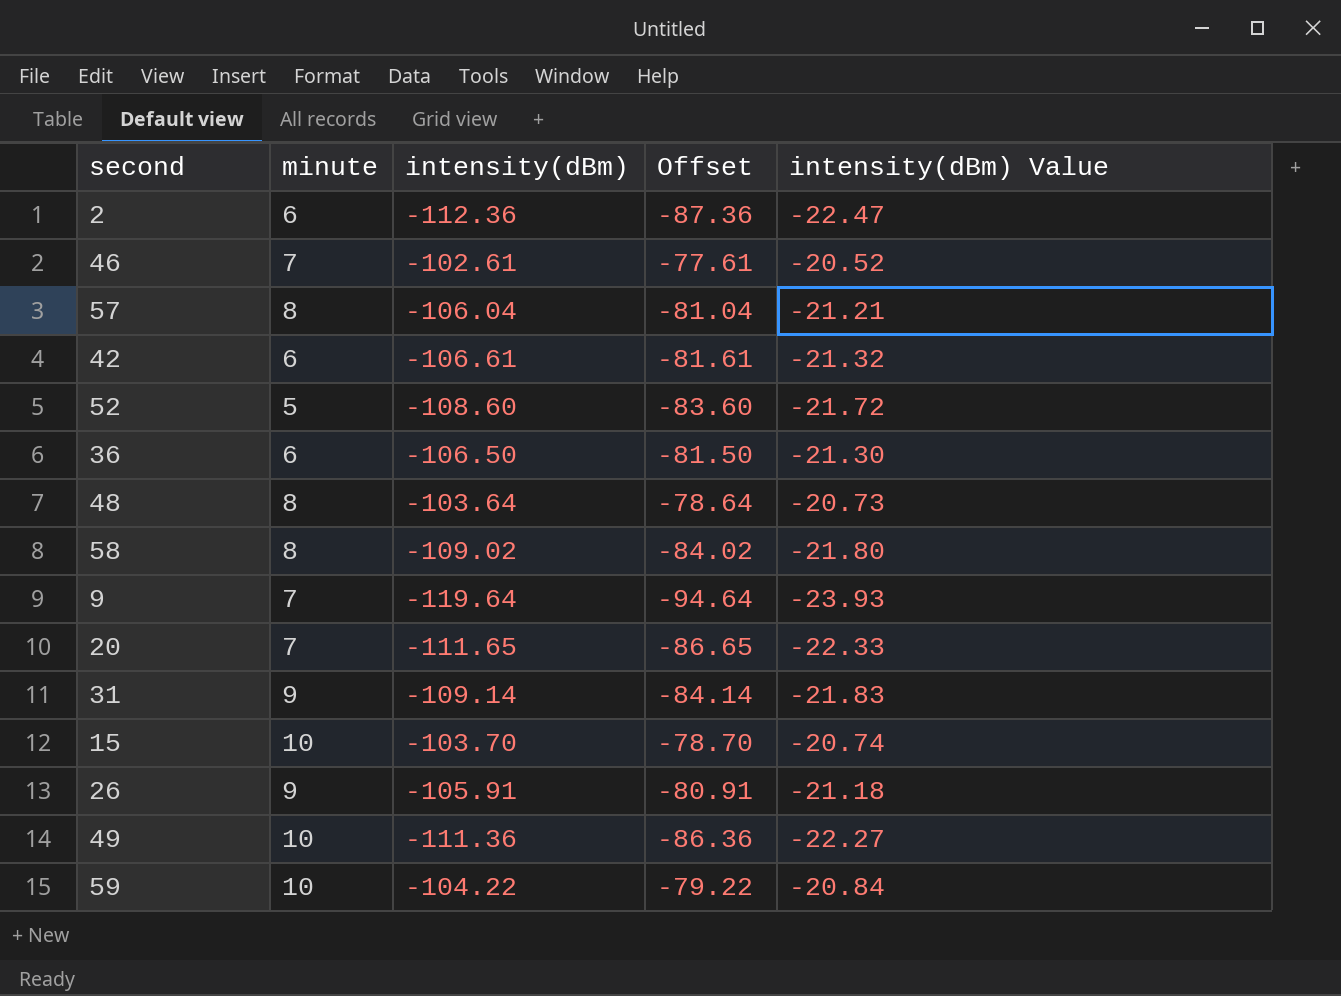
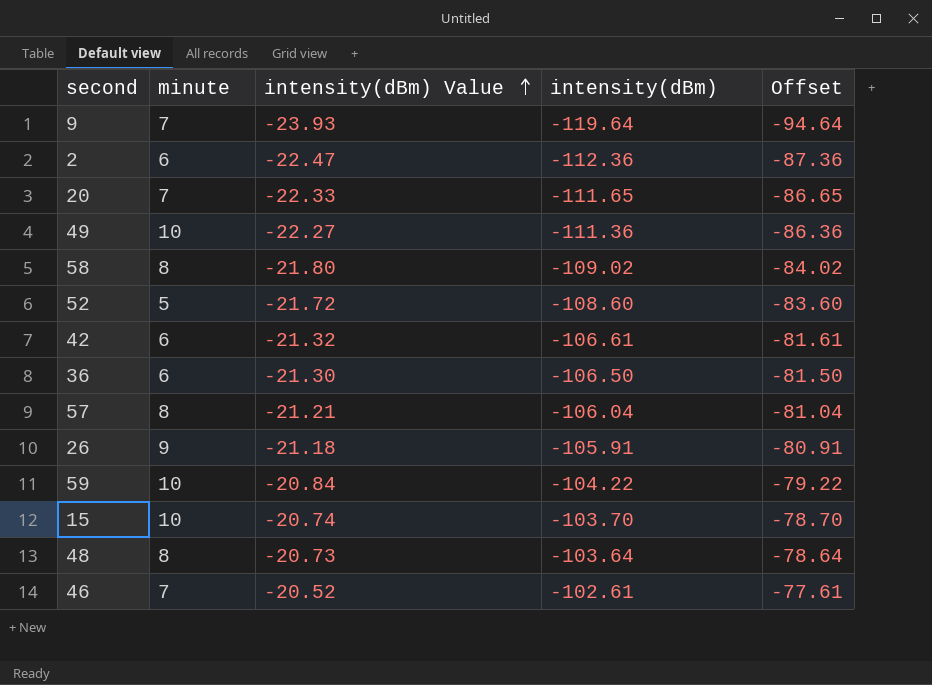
row order: none -> intensity(dBm) Value ascending
column intensity(dBm) Value | position: 5 -> 3
row 31: 9 | -109.14 | -84.14 | -21.83 -> none

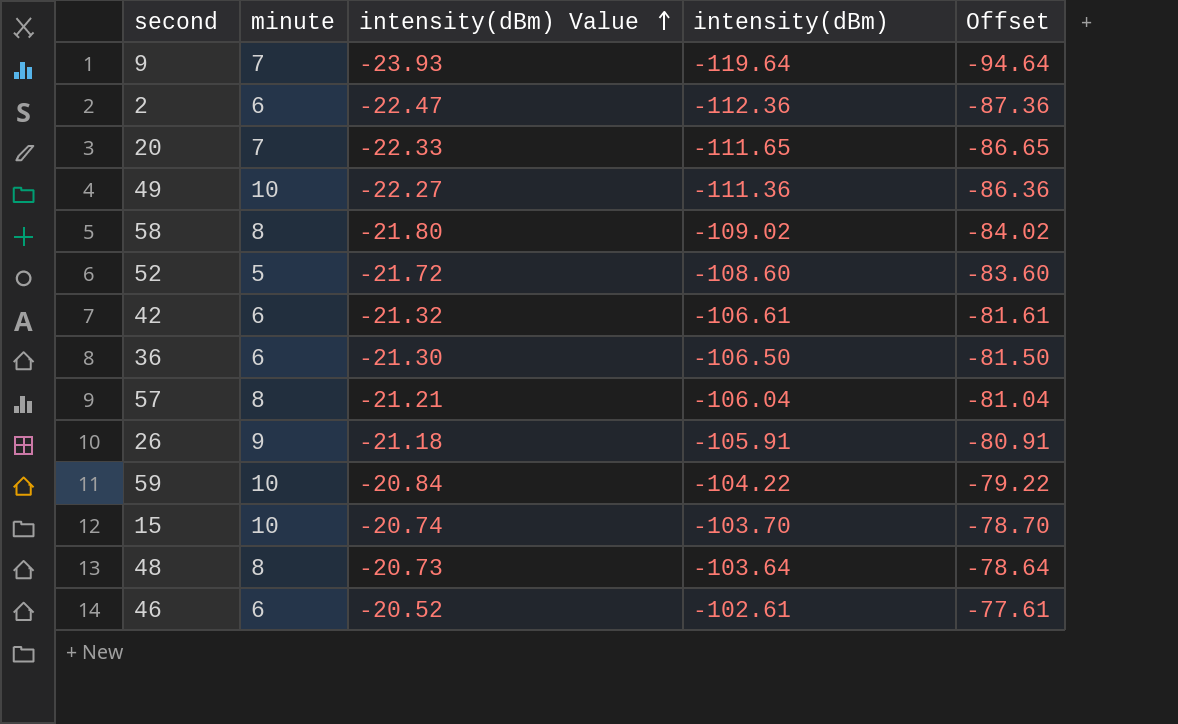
46 | minute: 7 -> 6

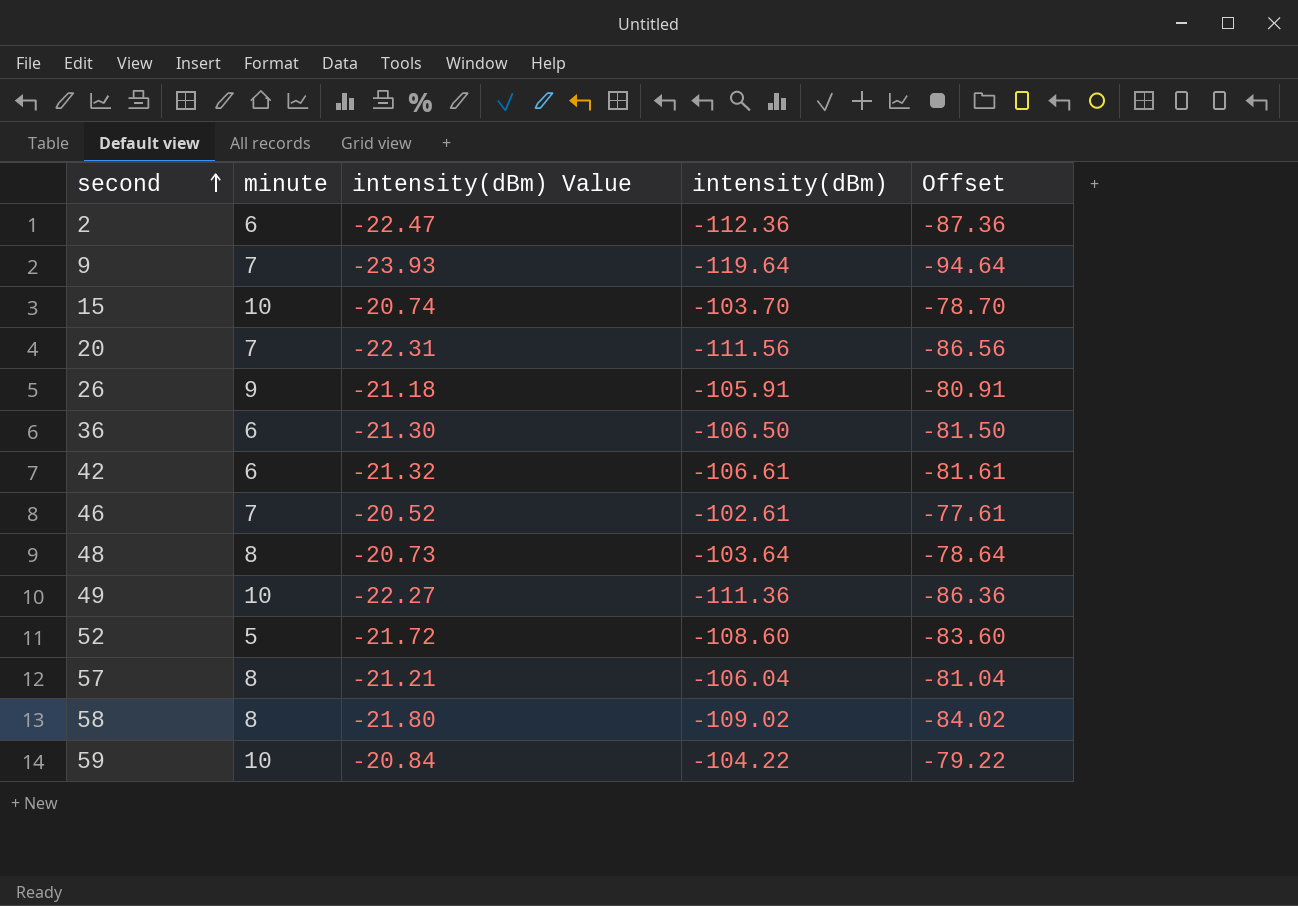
row order: intensity(dBm) Value ascending -> second ascending
20 | intensity(dBm) Value: -22.33 -> -22.31
20 | intensity(dBm): -111.65 -> -111.56
20 | Offset: -86.65 -> -86.56
46 | minute: 6 -> 7

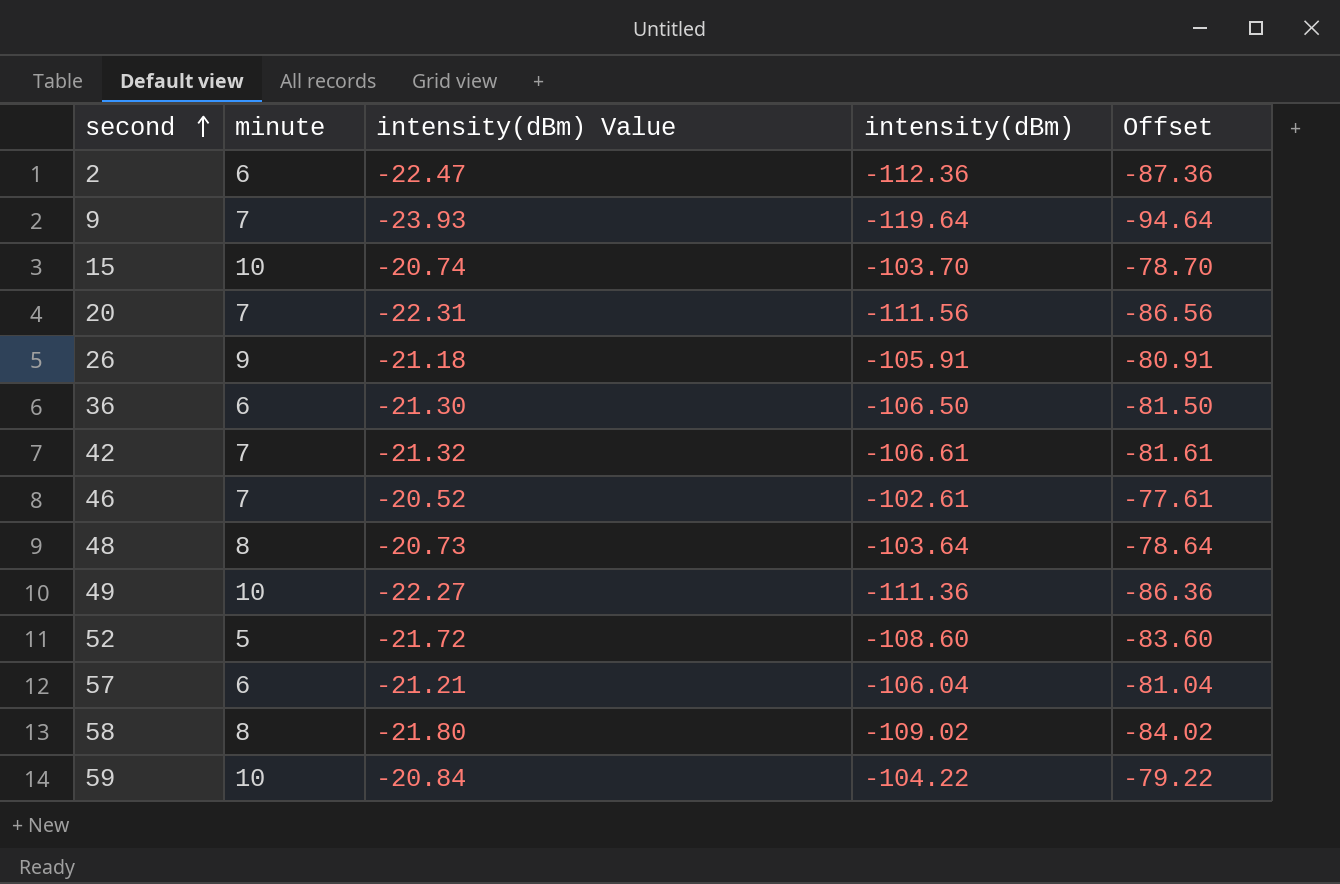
42 | minute: 6 -> 7
57 | minute: 8 -> 6

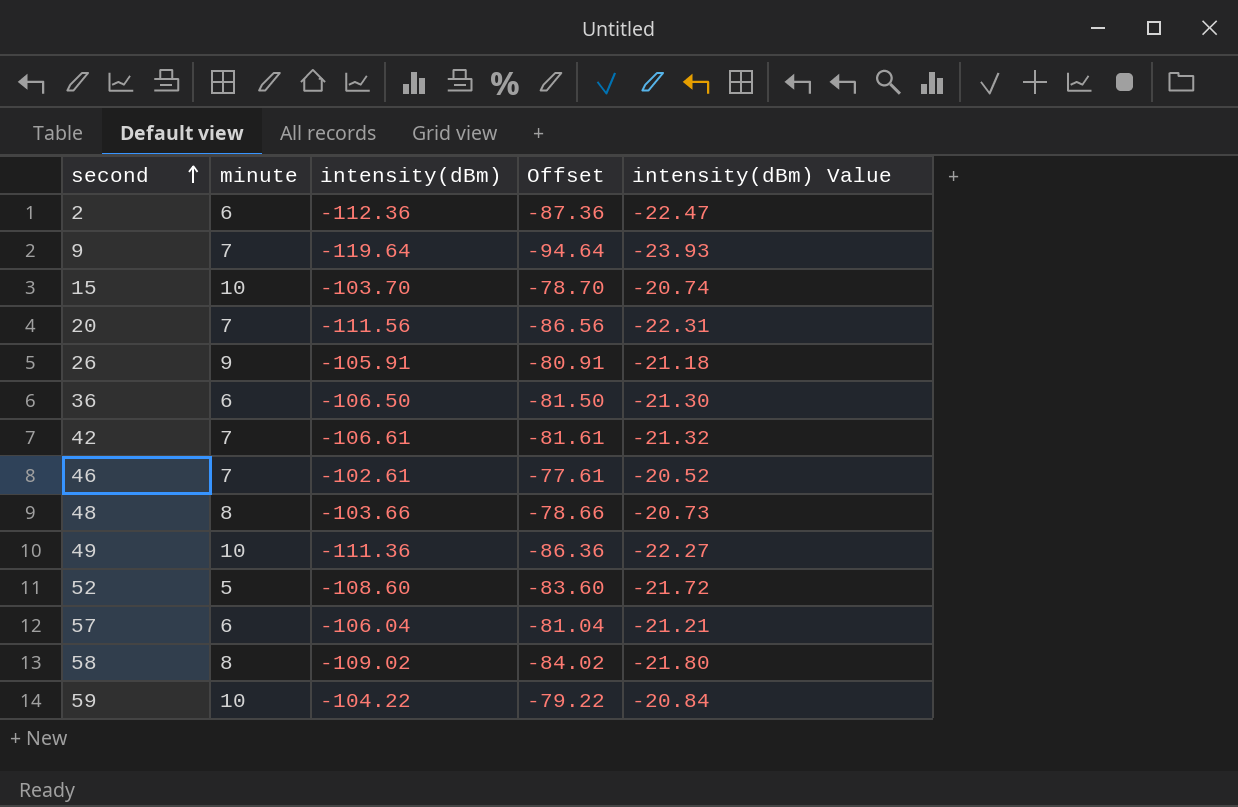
column intensity(dBm) Value | position: 3 -> 5
48 | intensity(dBm): -103.64 -> -103.66
48 | Offset: -78.64 -> -78.66

